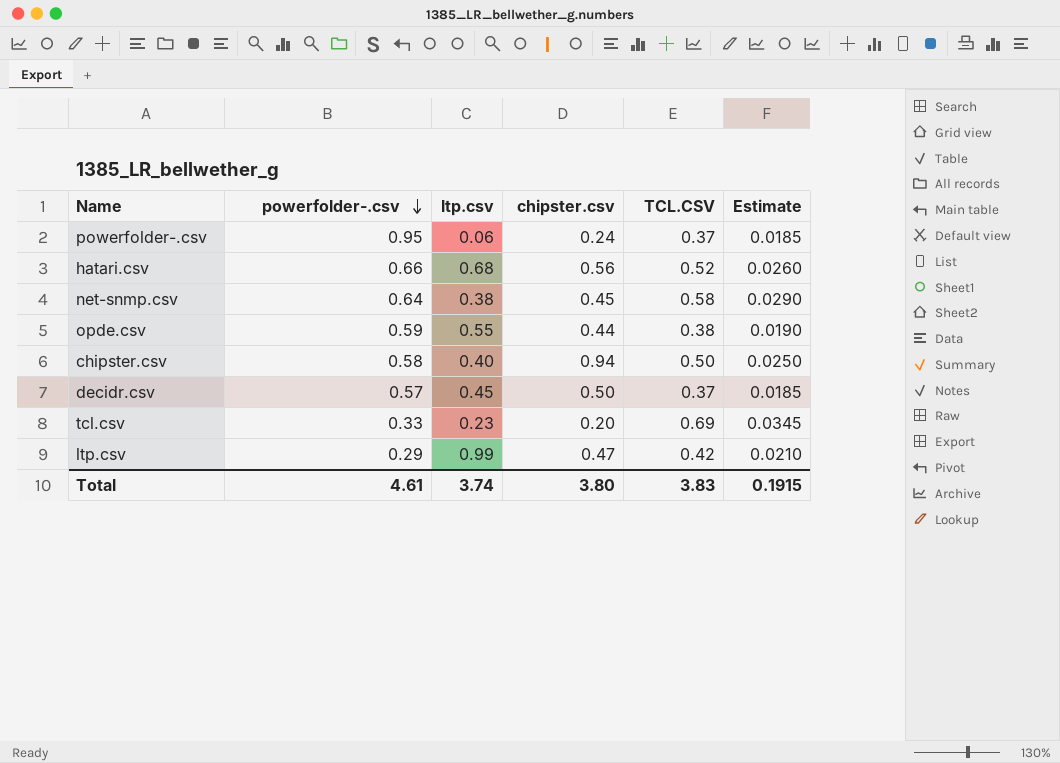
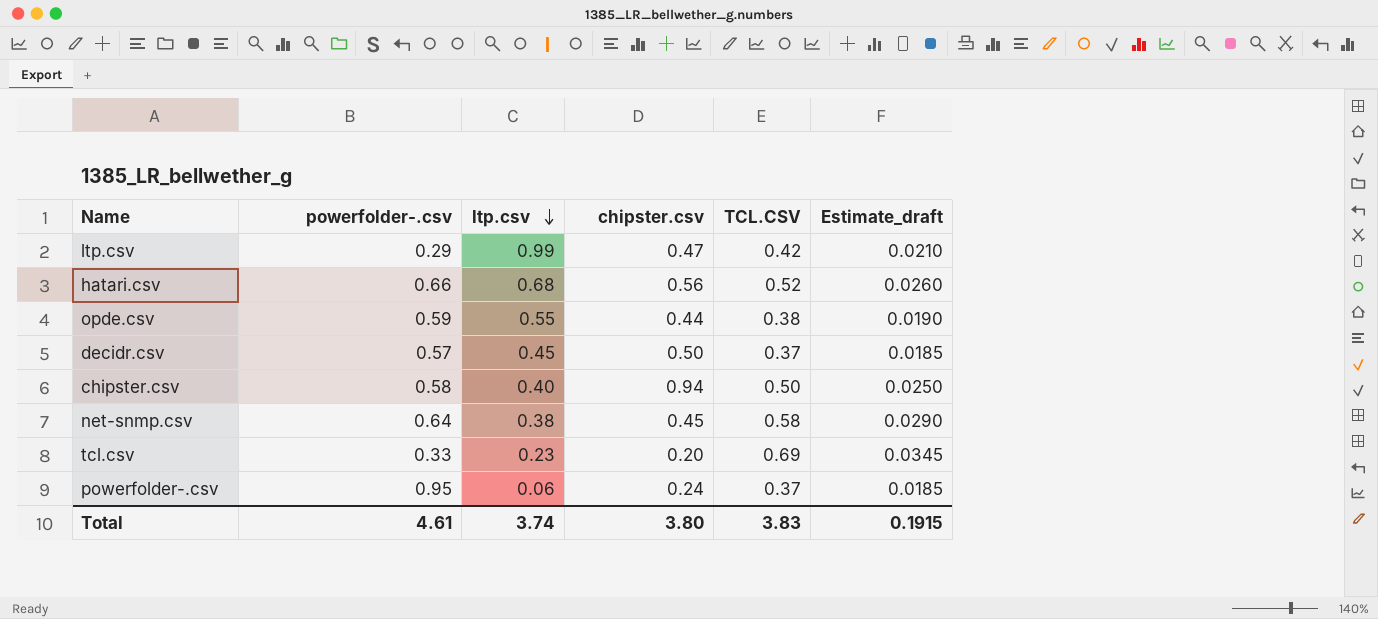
row order: powerfolder-.csv descending -> ltp.csv descending
column name: Estimate -> Estimate_draft

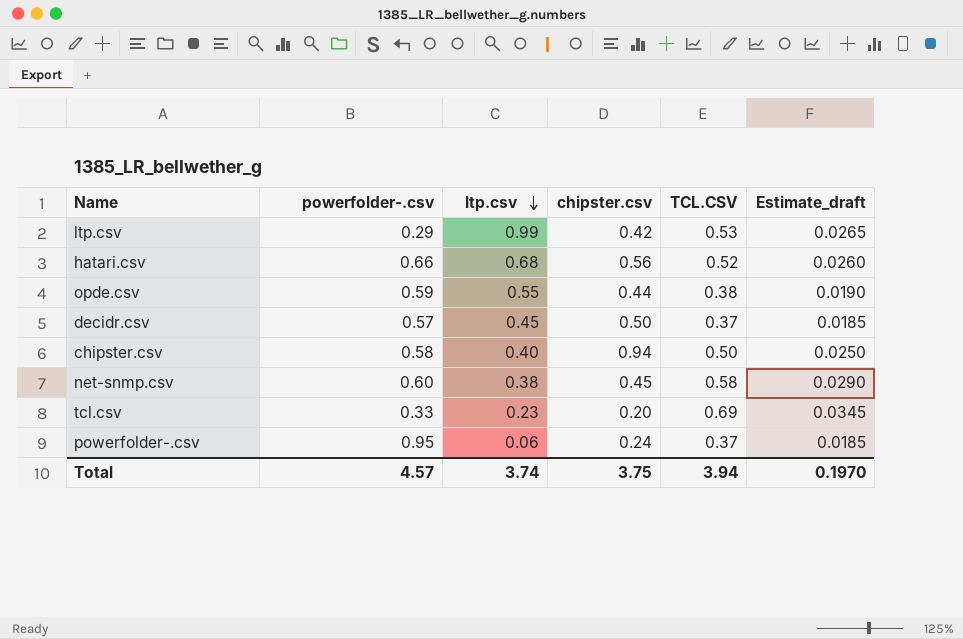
ltp.csv | chipster.csv: 0.47 -> 0.42
ltp.csv | TCL.CSV: 0.42 -> 0.53
ltp.csv | Estimate_draft: 0.0210 -> 0.0265
net-snmp.csv | powerfolder-.csv: 0.64 -> 0.60
Total | powerfolder-.csv: 4.61 -> 4.57
Total | chipster.csv: 3.80 -> 3.75
Total | TCL.CSV: 3.83 -> 3.94
Total | Estimate_draft: 0.1915 -> 0.1970

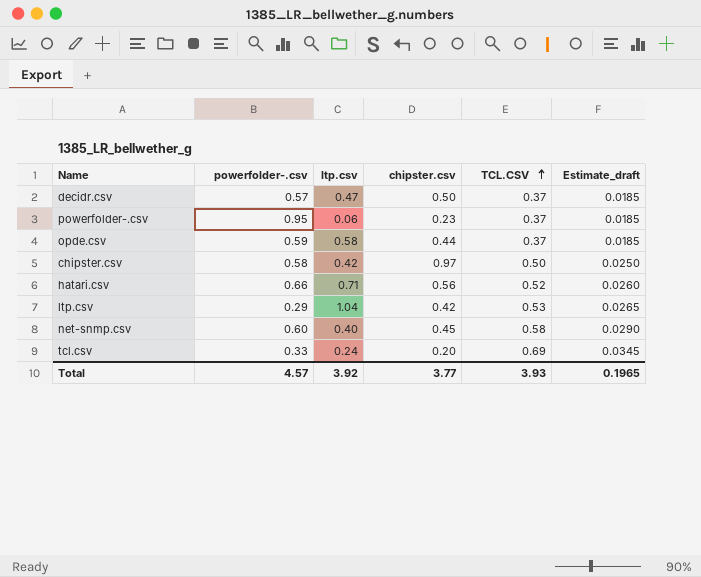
row order: ltp.csv descending -> TCL.CSV ascending
decidr.csv | ltp.csv: 0.45 -> 0.47
powerfolder-.csv | chipster.csv: 0.24 -> 0.23
opde.csv | ltp.csv: 0.55 -> 0.58
opde.csv | TCL.CSV: 0.38 -> 0.37
opde.csv | Estimate_draft: 0.0190 -> 0.0185
chipster.csv | ltp.csv: 0.40 -> 0.42
chipster.csv | chipster.csv: 0.94 -> 0.97
hatari.csv | ltp.csv: 0.68 -> 0.71
ltp.csv | ltp.csv: 0.99 -> 1.04
net-snmp.csv | ltp.csv: 0.38 -> 0.40
tcl.csv | ltp.csv: 0.23 -> 0.24
Total | ltp.csv: 3.74 -> 3.92
Total | chipster.csv: 3.75 -> 3.77
Total | TCL.CSV: 3.94 -> 3.93
Total | Estimate_draft: 0.1970 -> 0.1965

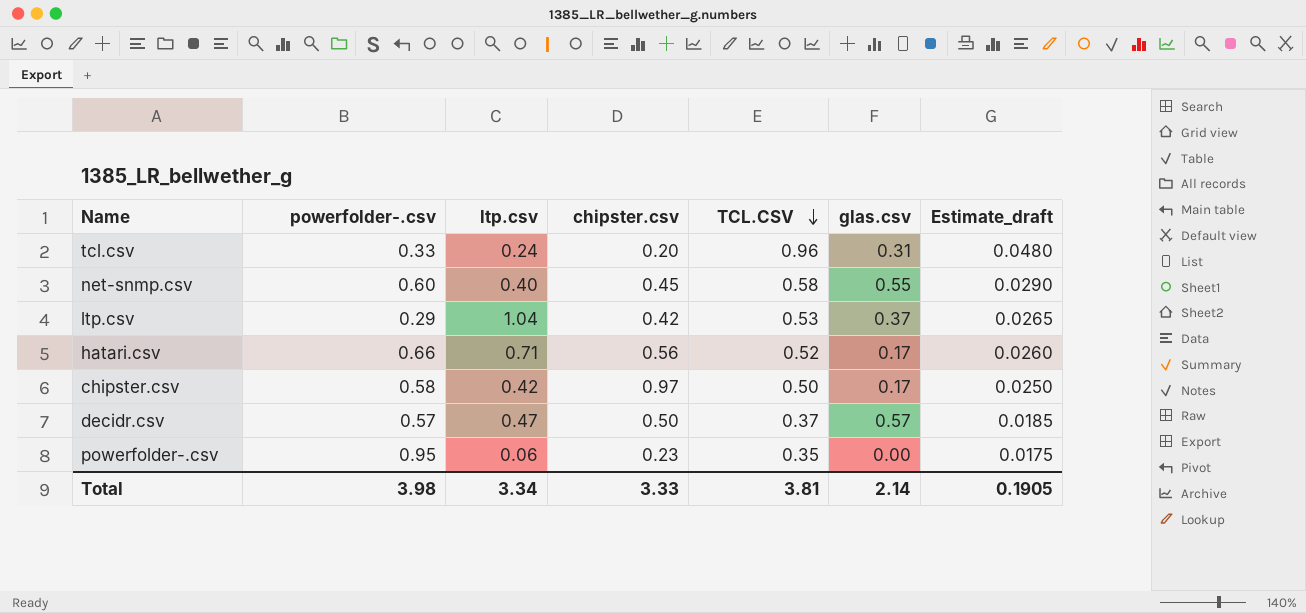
row order: TCL.CSV ascending -> TCL.CSV descending
column glas.csv | position: none -> 6
row opde.csv: 0.59 | 0.58 | 0.44 | 0.37 | 0.0185 -> none
tcl.csv | TCL.CSV: 0.69 -> 0.96
tcl.csv | Estimate_draft: 0.0345 -> 0.0480
powerfolder-.csv | TCL.CSV: 0.37 -> 0.35
powerfolder-.csv | Estimate_draft: 0.0185 -> 0.0175
Total | powerfolder-.csv: 4.57 -> 3.98
Total | ltp.csv: 3.92 -> 3.34
Total | chipster.csv: 3.77 -> 3.33
Total | TCL.CSV: 3.93 -> 3.81
Total | Estimate_draft: 0.1965 -> 0.1905

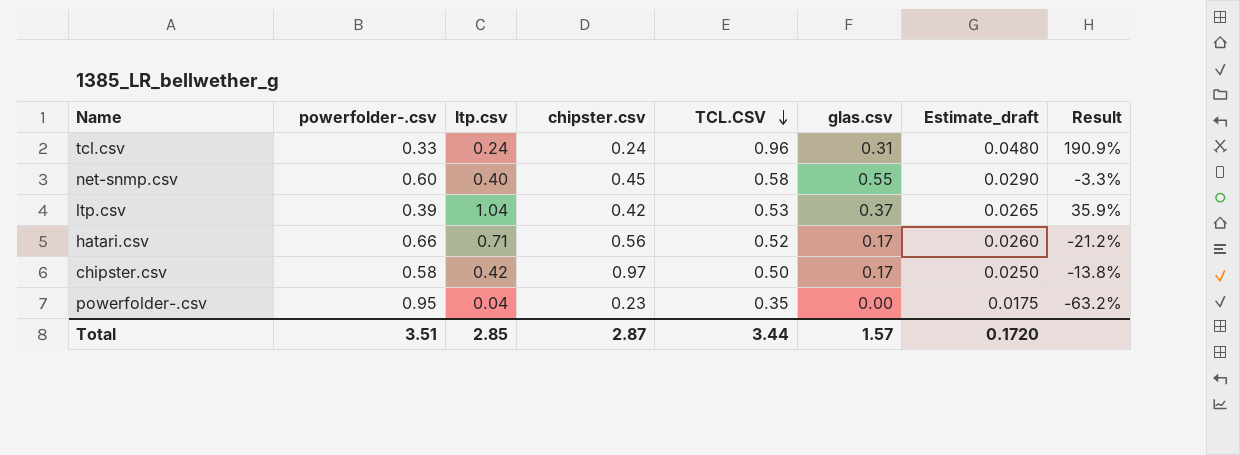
column Result | formula: none -> ([TCL.CSV] - [powerfolder-.csv]) / [powerfolder-.csv]
row decidr.csv: 0.57 | 0.47 | 0.50 | 0.37 | 0.57 | 0.0185 -> none
tcl.csv | chipster.csv: 0.20 -> 0.24
ltp.csv | powerfolder-.csv: 0.29 -> 0.39
powerfolder-.csv | ltp.csv: 0.06 -> 0.04
Total | powerfolder-.csv: 3.98 -> 3.51
Total | ltp.csv: 3.34 -> 2.85
Total | chipster.csv: 3.33 -> 2.87
Total | TCL.CSV: 3.81 -> 3.44
Total | glas.csv: 2.14 -> 1.57
Total | Estimate_draft: 0.1905 -> 0.1720

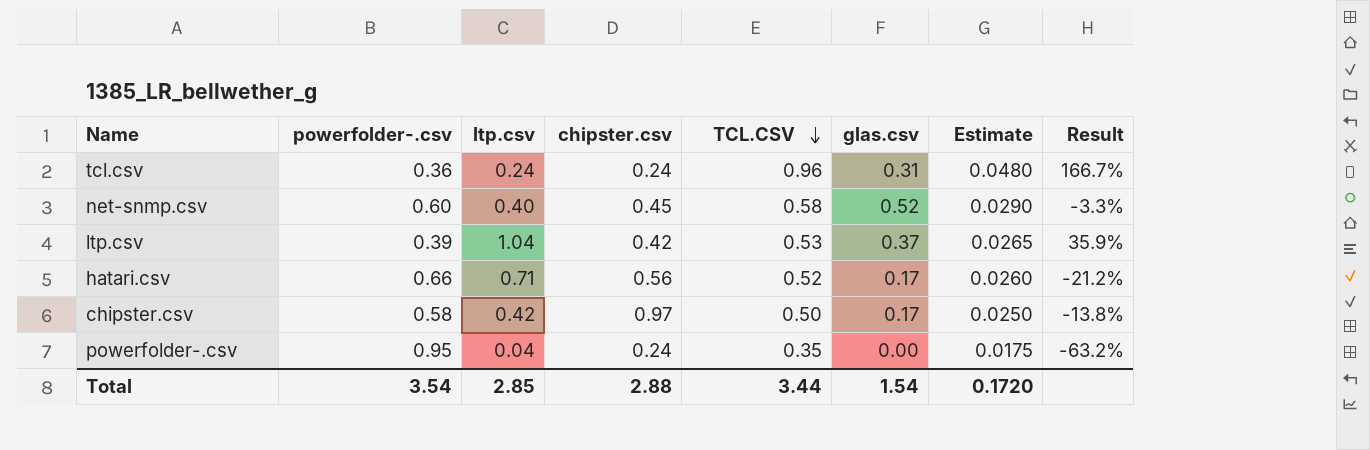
column name: Estimate_draft -> Estimate
tcl.csv | powerfolder-.csv: 0.33 -> 0.36
tcl.csv | Result: 190.9% -> 166.7%
net-snmp.csv | glas.csv: 0.55 -> 0.52
powerfolder-.csv | chipster.csv: 0.23 -> 0.24
Total | powerfolder-.csv: 3.51 -> 3.54
Total | chipster.csv: 2.87 -> 2.88
Total | glas.csv: 1.57 -> 1.54

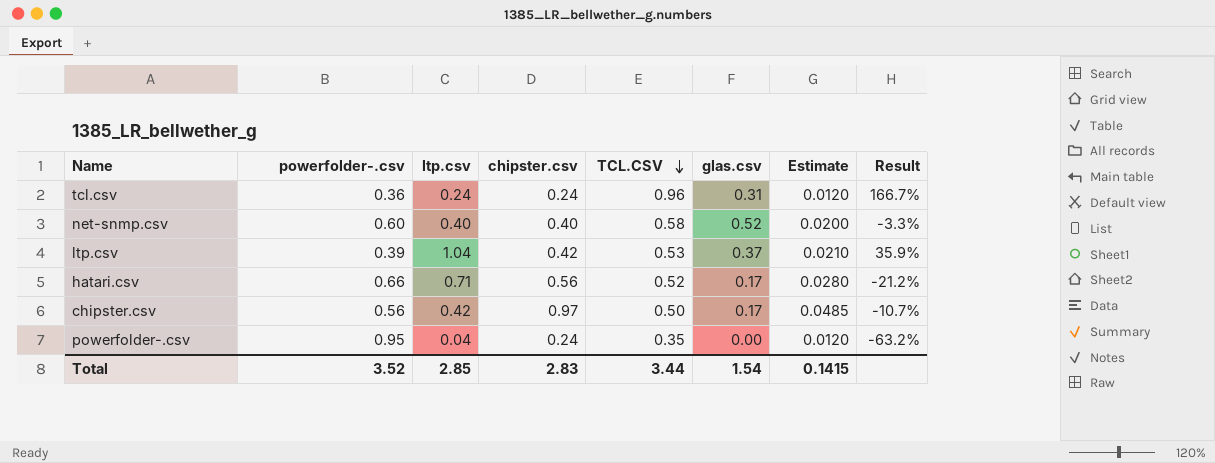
column Estimate | formula: [TCL.CSV] * 0.05 -> [chipster.csv] * 0.05
net-snmp.csv | chipster.csv: 0.45 -> 0.40
chipster.csv | powerfolder-.csv: 0.58 -> 0.56
chipster.csv | Result: -13.8% -> -10.7%
Total | powerfolder-.csv: 3.54 -> 3.52
Total | chipster.csv: 2.88 -> 2.83
Total | Estimate: 0.1720 -> 0.1415

